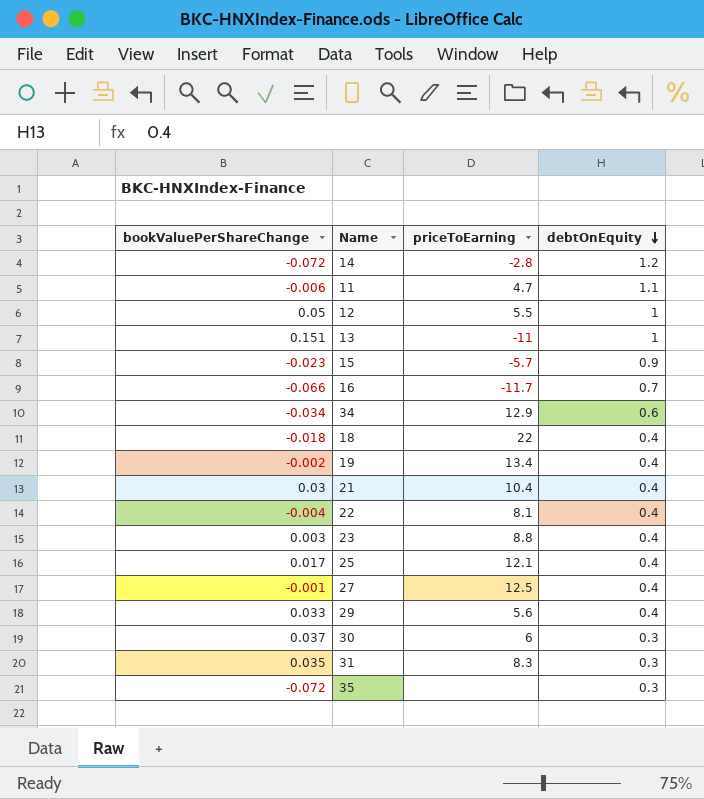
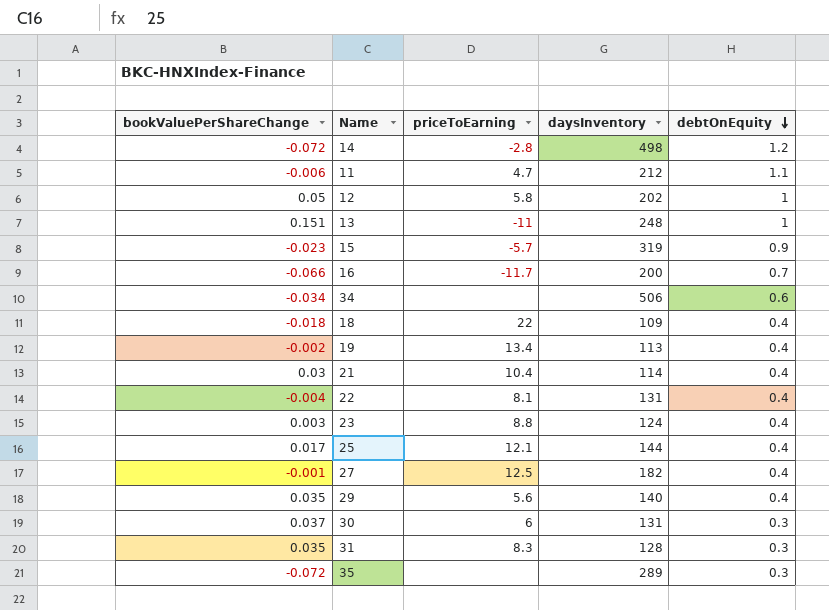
column daysInventory | position: none -> 4
12 | priceToEarning: 5.5 -> 5.8
34 | priceToEarning: 12.9 -> none
29 | bookValuePerShareChange: 0.033 -> 0.035

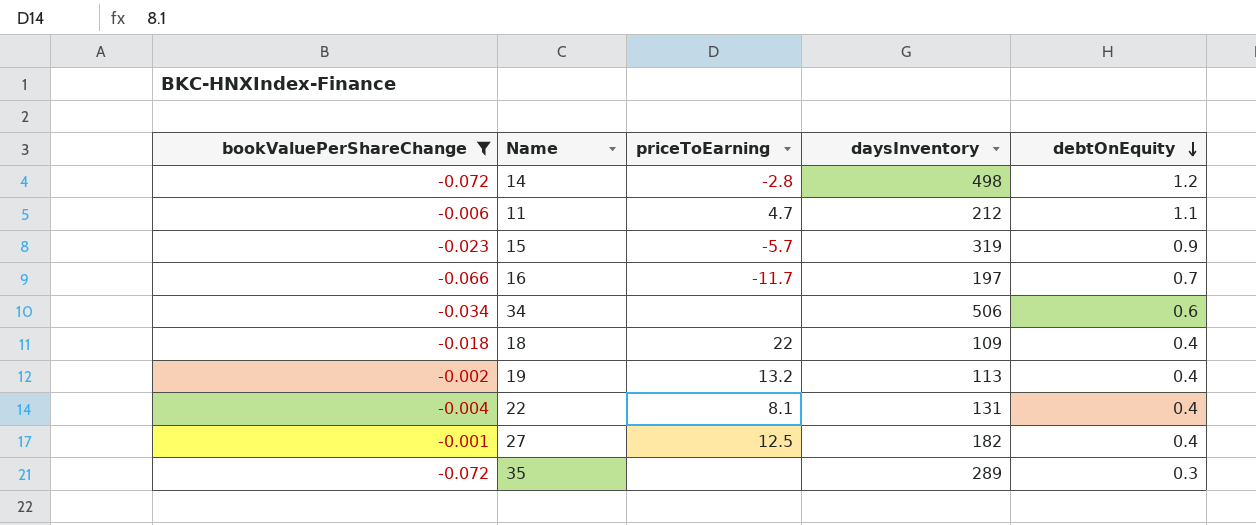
filter: none -> bookValuePerShareChange <= -0.001
16 | daysInventory: 200 -> 197
19 | priceToEarning: 13.4 -> 13.2

